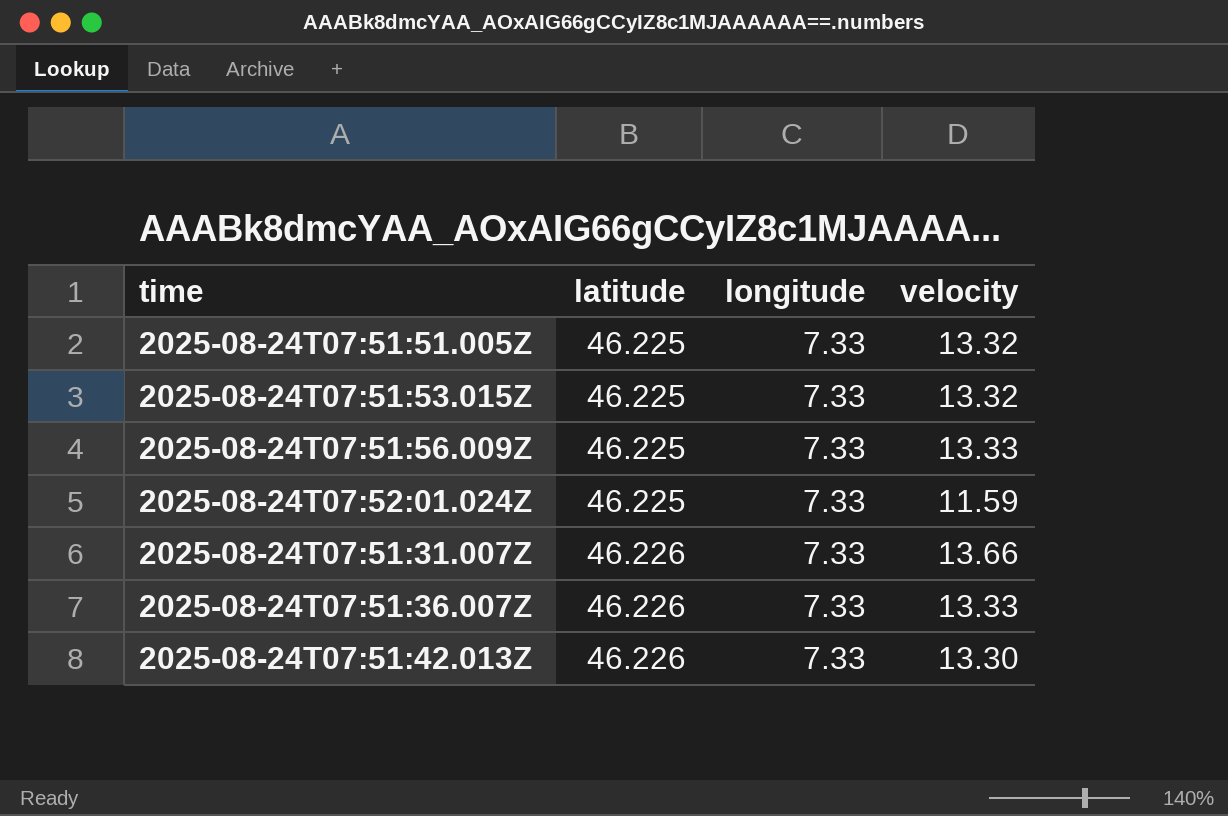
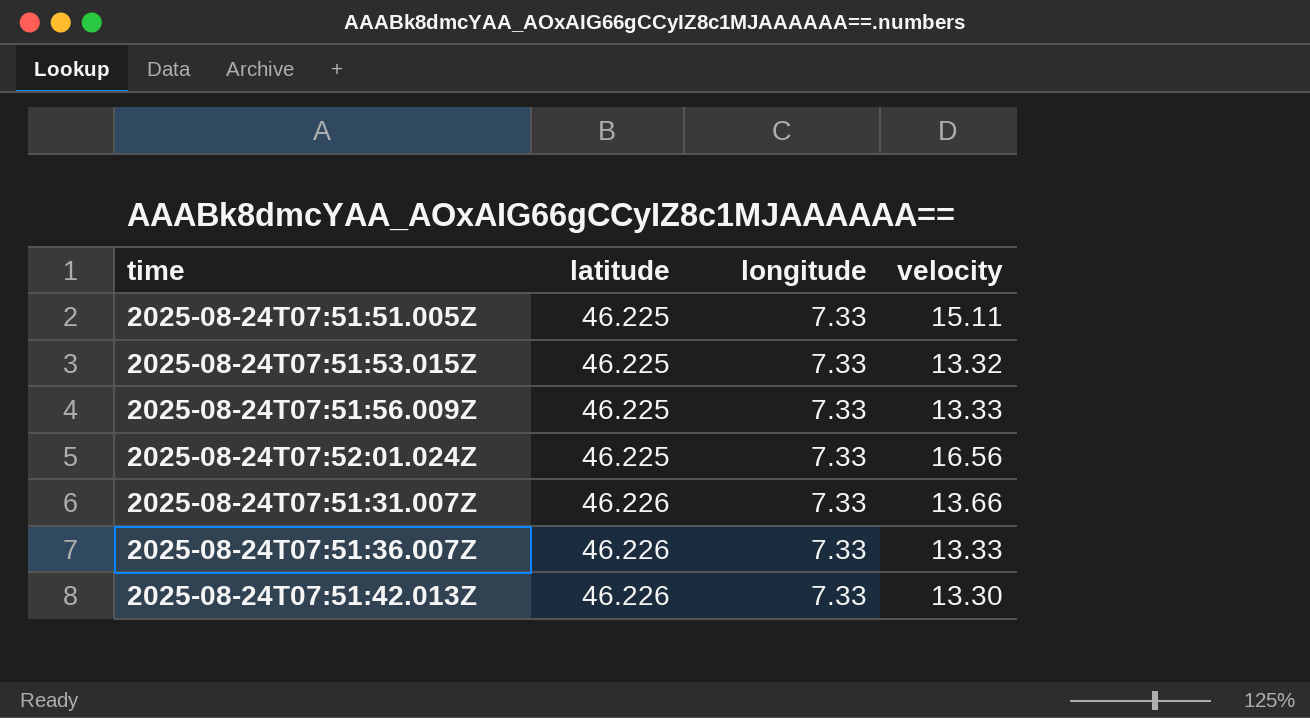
2025-08-24T07:51:51.005Z | velocity: 13.32 -> 15.11
2025-08-24T07:52:01.024Z | velocity: 11.59 -> 16.56

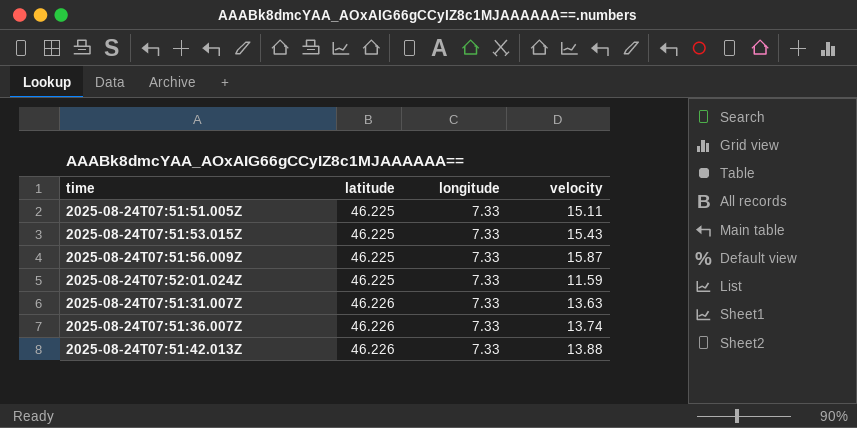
2025-08-24T07:51:53.015Z | velocity: 13.32 -> 15.43
2025-08-24T07:51:56.009Z | velocity: 13.33 -> 15.87
2025-08-24T07:52:01.024Z | velocity: 16.56 -> 11.59
2025-08-24T07:51:31.007Z | velocity: 13.66 -> 13.63
2025-08-24T07:51:36.007Z | velocity: 13.33 -> 13.74
2025-08-24T07:51:42.013Z | velocity: 13.30 -> 13.88

